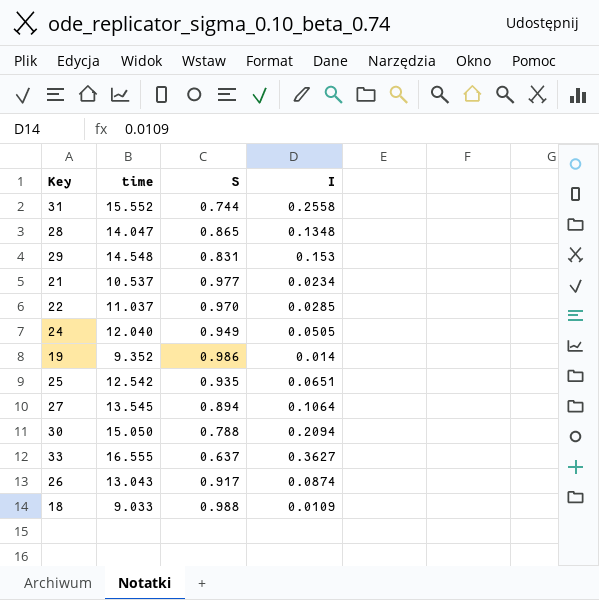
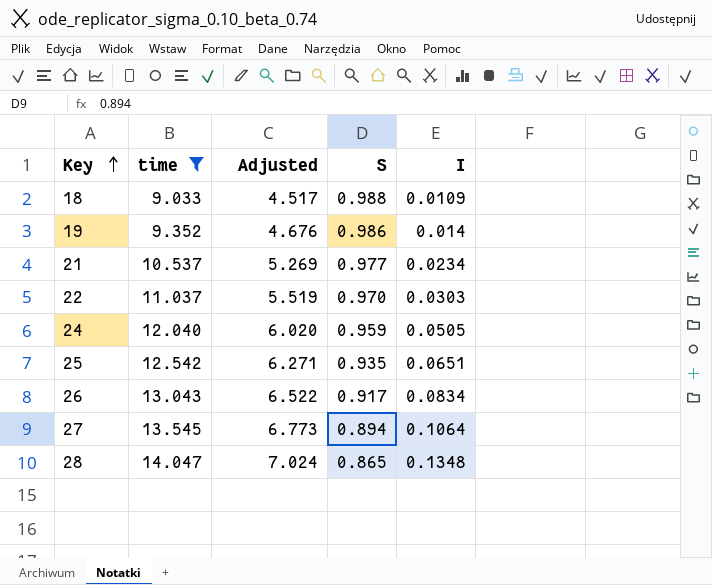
filter: none -> time <= 14.047
row order: none -> Key ascending
column Adjusted | formula: none -> [time] * 0.5
22 | I: 0.0285 -> 0.0303
24 | S: 0.949 -> 0.959
26 | I: 0.0874 -> 0.0834

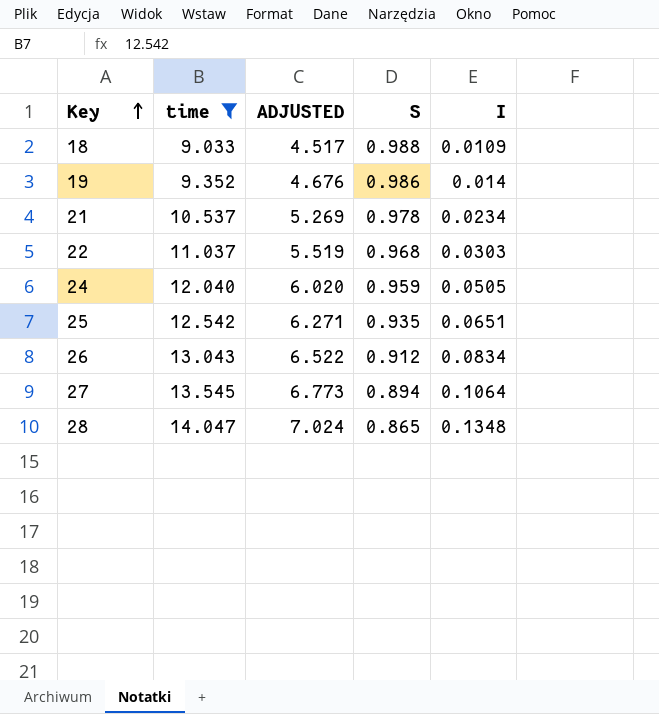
column name: Adjusted -> ADJUSTED
21 | S: 0.977 -> 0.978
22 | S: 0.970 -> 0.968
26 | S: 0.917 -> 0.912

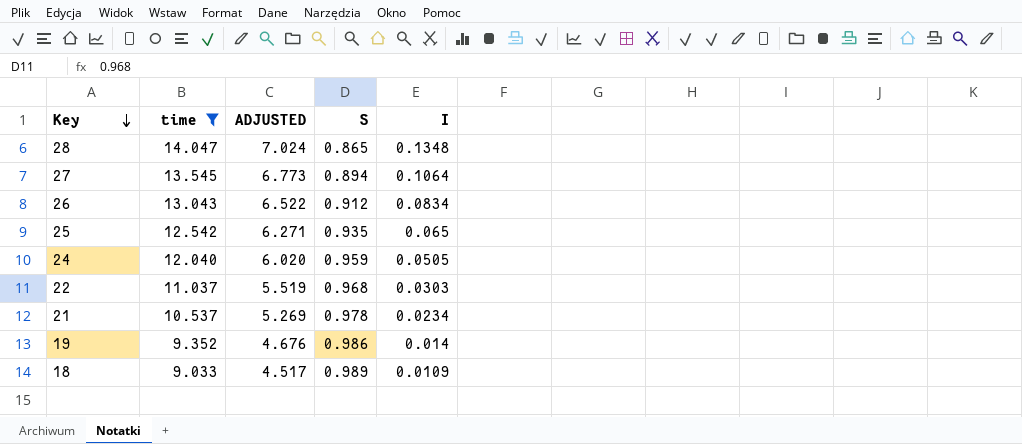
row order: Key ascending -> Key descending
25 | I: 0.0651 -> 0.065
18 | S: 0.988 -> 0.989

